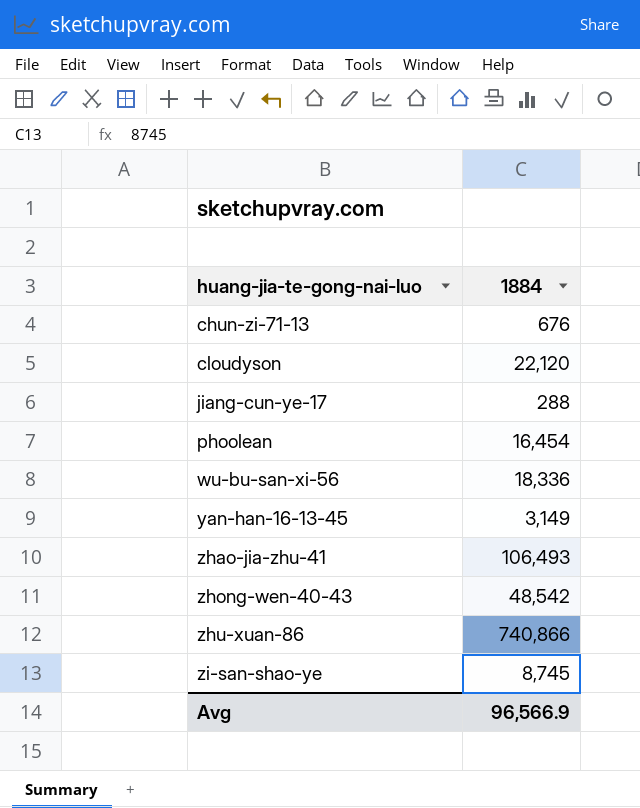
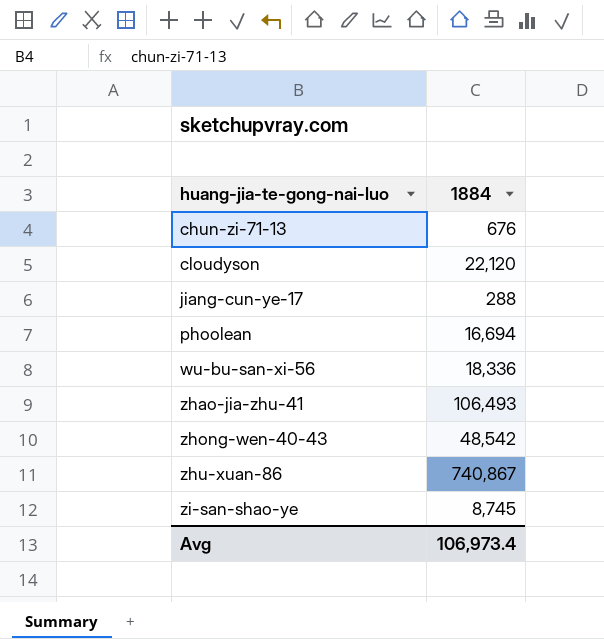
row yan-han-16-13-45: 3,149 -> none
phoolean | 1884: 16,454 -> 16,694
zhu-xuan-86 | 1884: 740,866 -> 740,867
Avg | 1884: 96,566.9 -> 106,973.4

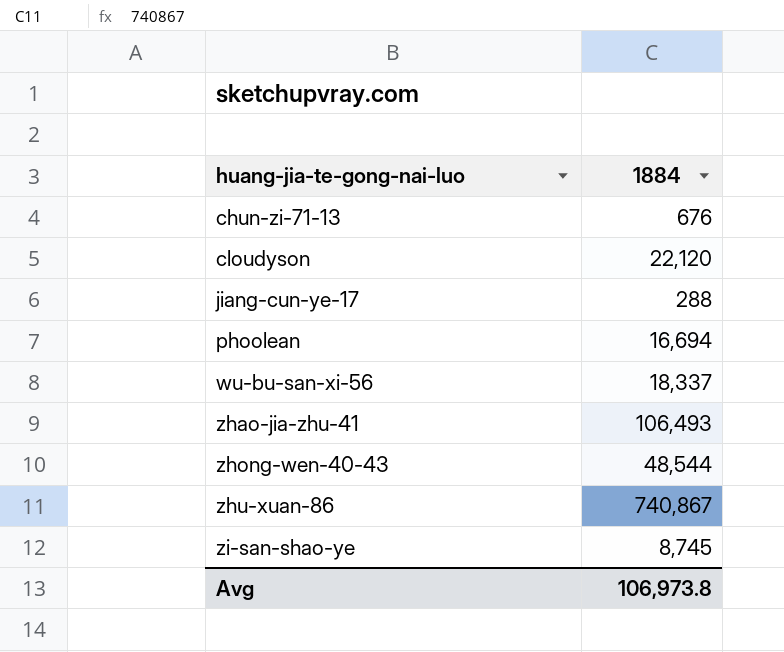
wu-bu-san-xi-56 | 1884: 18,336 -> 18,337
zhong-wen-40-43 | 1884: 48,542 -> 48,544
Avg | 1884: 106,973.4 -> 106,973.8

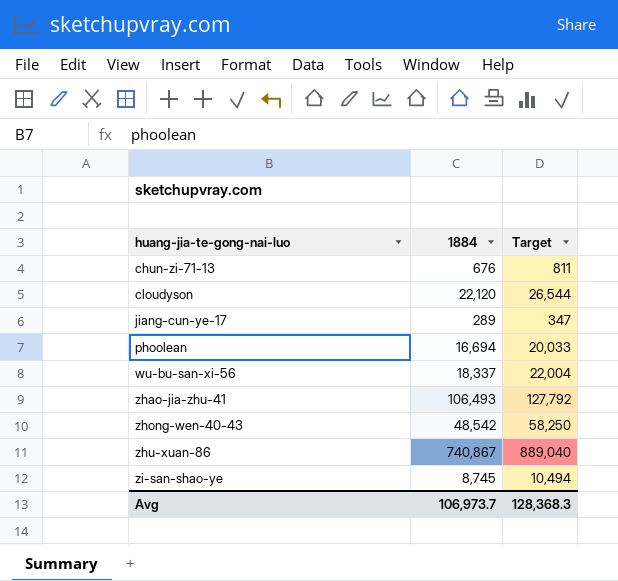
column Target | formula: none -> [1884] * 1.2
jiang-cun-ye-17 | 1884: 288 -> 289
zhong-wen-40-43 | 1884: 48,544 -> 48,542
Avg | 1884: 106,973.8 -> 106,973.7

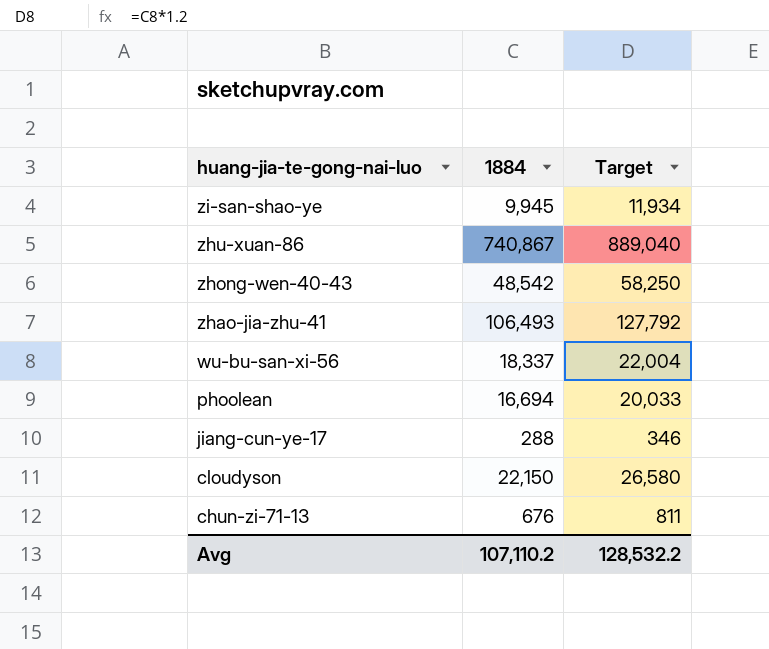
row order: huang-jia-te-gong-nai-luo ascending -> huang-jia-te-gong-nai-luo descending
zi-san-shao-ye | 1884: 8,745 -> 9,945
zi-san-shao-ye | Target: 10,494 -> 11,934
jiang-cun-ye-17 | 1884: 289 -> 288
jiang-cun-ye-17 | Target: 347 -> 346
cloudyson | 1884: 22,120 -> 22,150
cloudyson | Target: 26,544 -> 26,580
Avg | 1884: 106,973.7 -> 107,110.2
Avg | Target: 128,368.3 -> 128,532.2

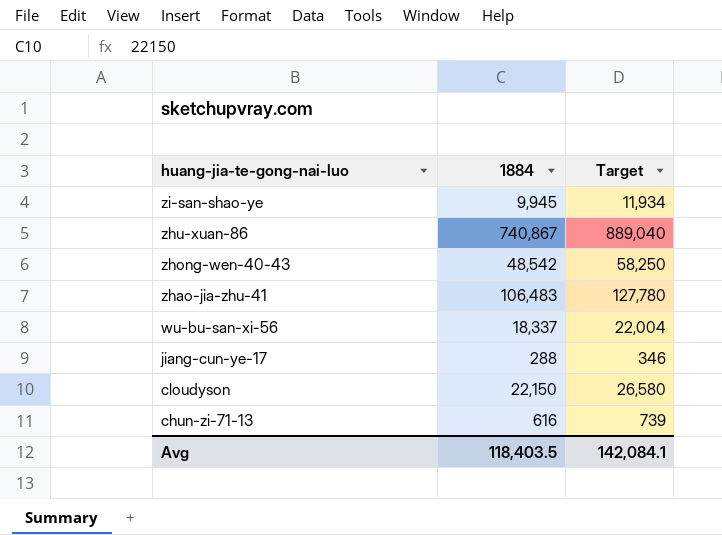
row phoolean: 16,694 | 20,033 -> none
zhao-jia-zhu-41 | 1884: 106,493 -> 106,483
zhao-jia-zhu-41 | Target: 127,792 -> 127,780
chun-zi-71-13 | 1884: 676 -> 616
chun-zi-71-13 | Target: 811 -> 739
Avg | 1884: 107,110.2 -> 118,403.5
Avg | Target: 128,532.2 -> 142,084.1

